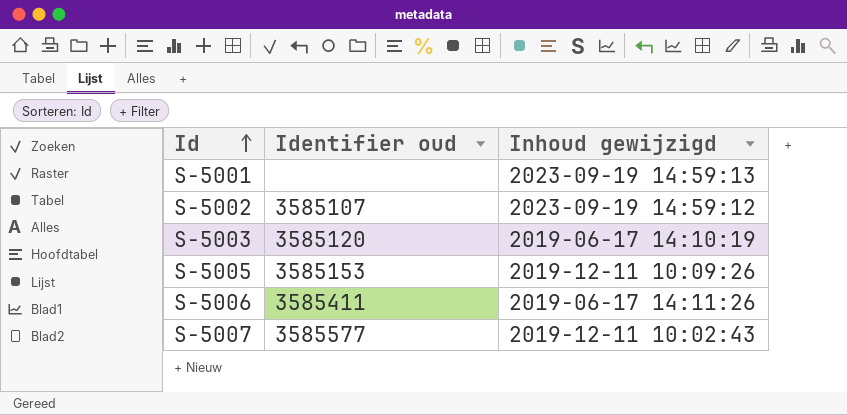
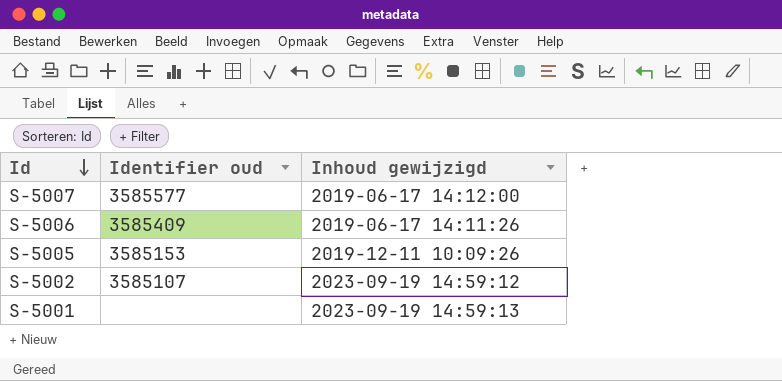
row order: Id ascending -> Id descending
row S-5003: 3585120 | 2019-06-17 14:10:19 -> none
S-5007 | Inhoud gewijzigd: 2019-12-11 10:02:43 -> 2019-06-17 14:12:00
S-5006 | Identifier oud: 3585411 -> 3585409

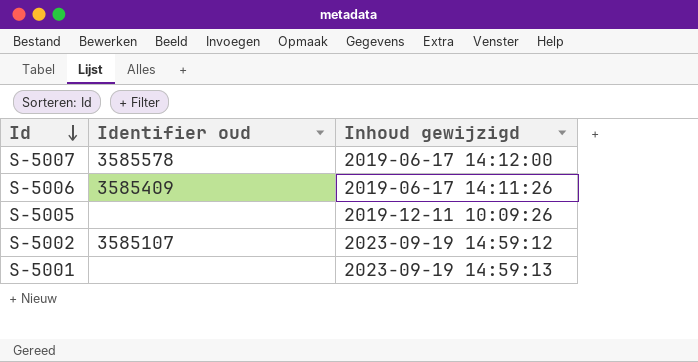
S-5007 | Identifier oud: 3585577 -> 3585578
S-5005 | Identifier oud: 3585153 -> none

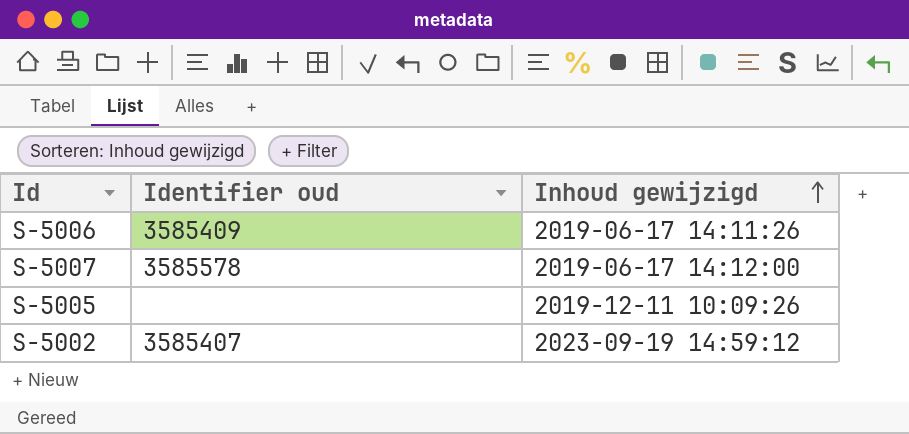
row order: Id descending -> Inhoud gewijzigd ascending
row S-5001: none | 2023-09-19 14:59:13 -> none
S-5002 | Identifier oud: 3585107 -> 3585407

